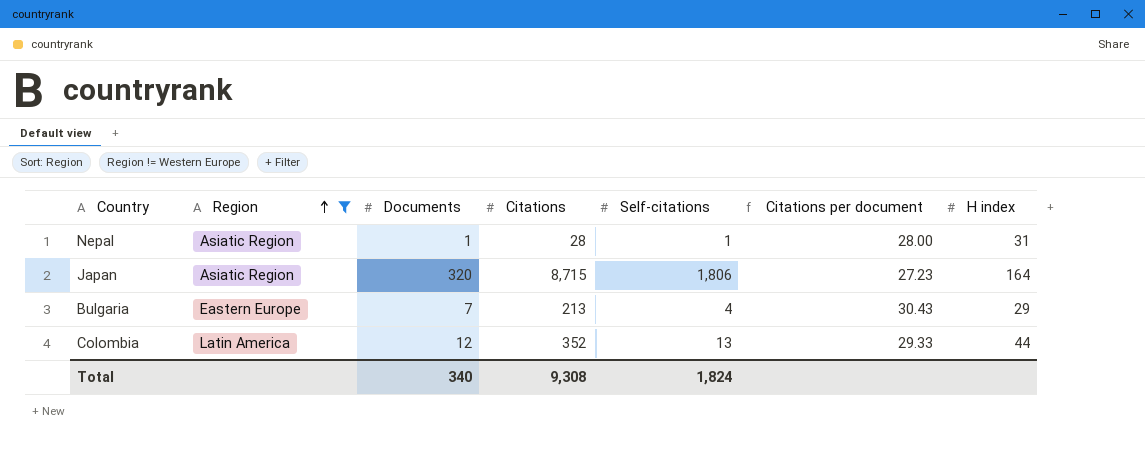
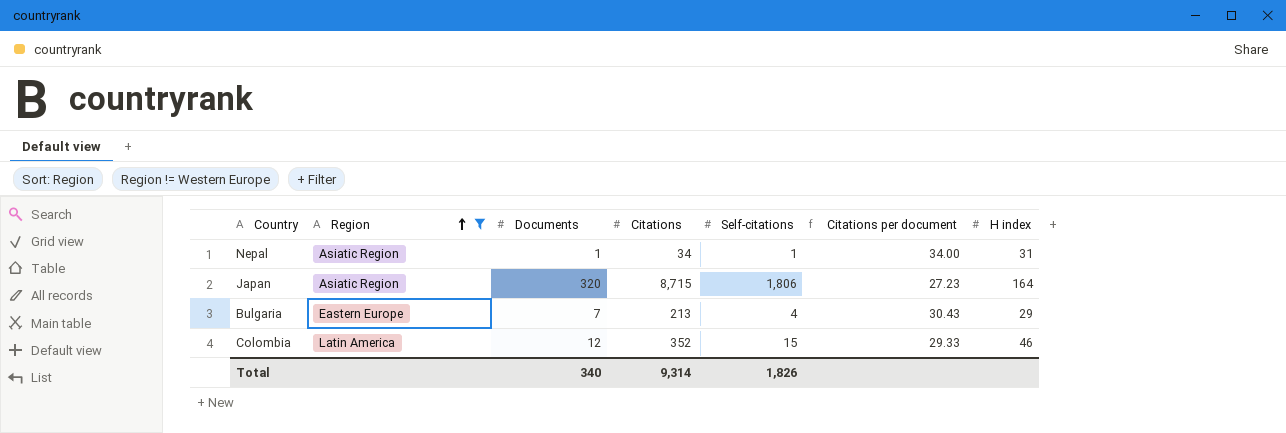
Nepal | Citations: 28 -> 34
Nepal | Citations per document: 28.00 -> 34.00
Colombia | Self-citations: 13 -> 15
Colombia | H index: 44 -> 46
Total | Citations: 9,308 -> 9,314
Total | Self-citations: 1,824 -> 1,826

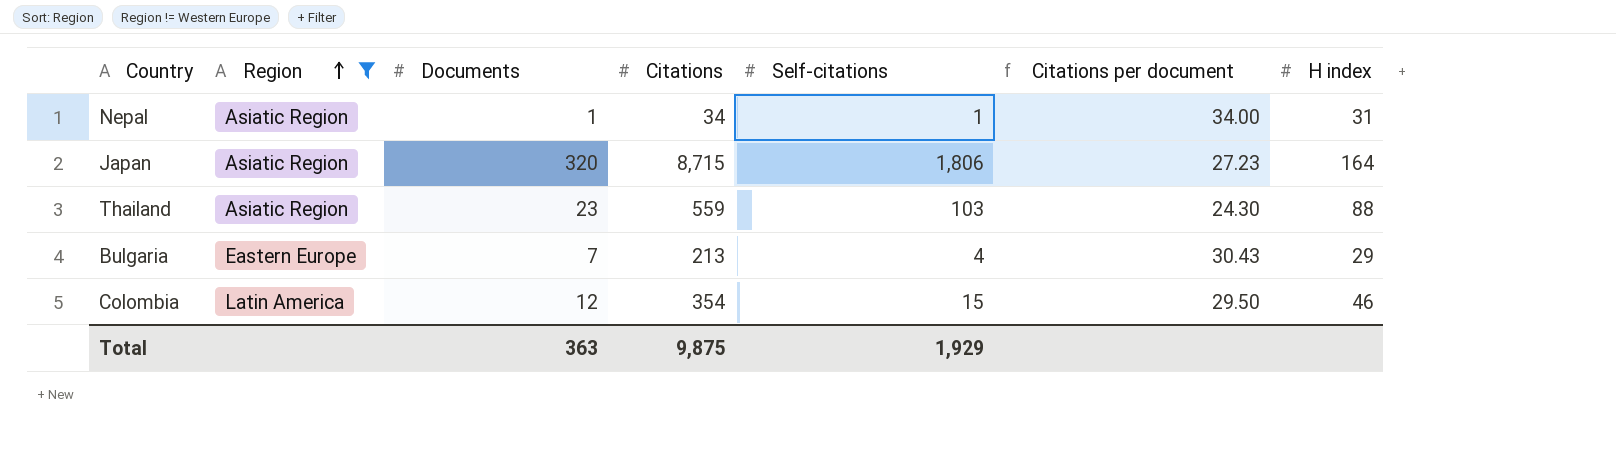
row Thailand: none -> Asiatic Region | 23 | 559 | 103 | 24.30 | 88
Colombia | Citations: 352 -> 354
Colombia | Citations per document: 29.33 -> 29.50
Total | Documents: 340 -> 363
Total | Citations: 9,314 -> 9,875
Total | Self-citations: 1,826 -> 1,929

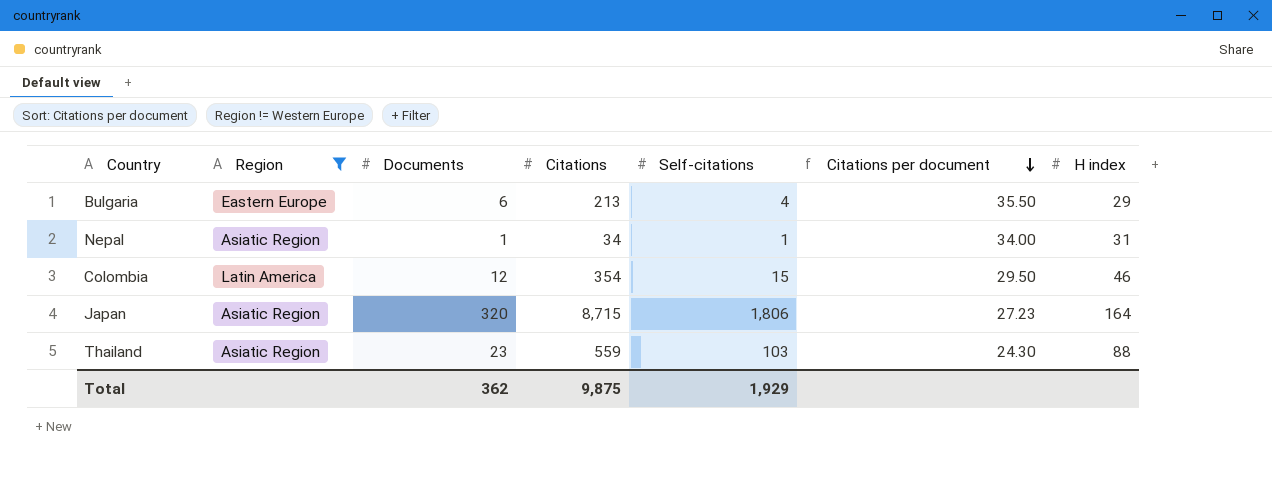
row order: Region ascending -> Citations per document descending
Bulgaria | Documents: 7 -> 6
Bulgaria | Citations per document: 30.43 -> 35.50
Total | Documents: 363 -> 362

